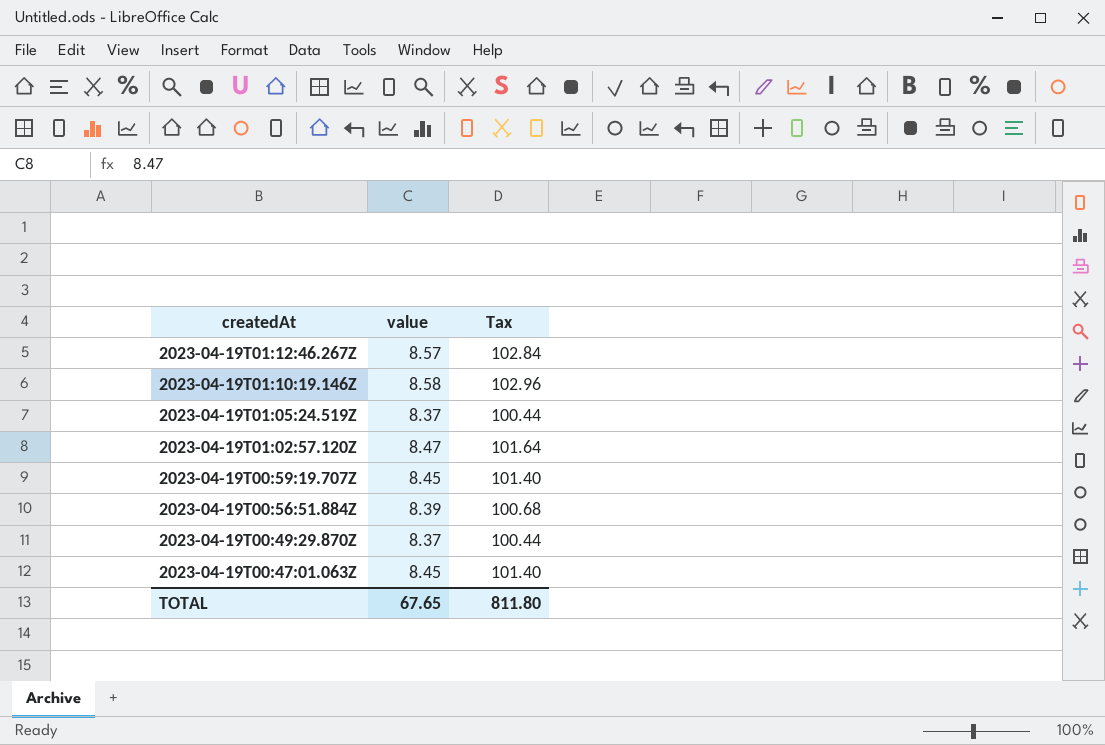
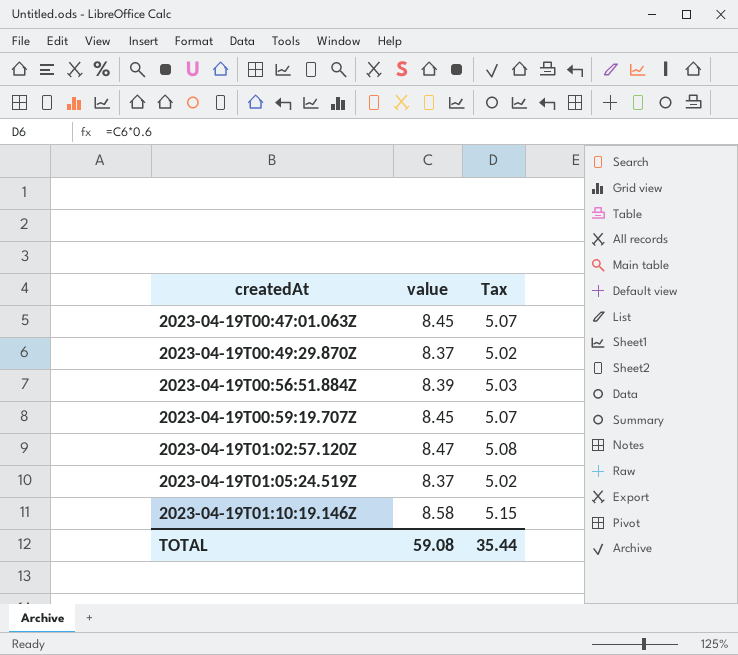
row order: createdAt descending -> createdAt ascending
column Tax | formula: [value] * 12 -> [value] * 0.6
row 2023-04-19T01:12:46.267Z: 8.57 | 102.84 -> none
TOTAL | value: 67.65 -> 59.08
TOTAL | Tax: 811.80 -> 35.44

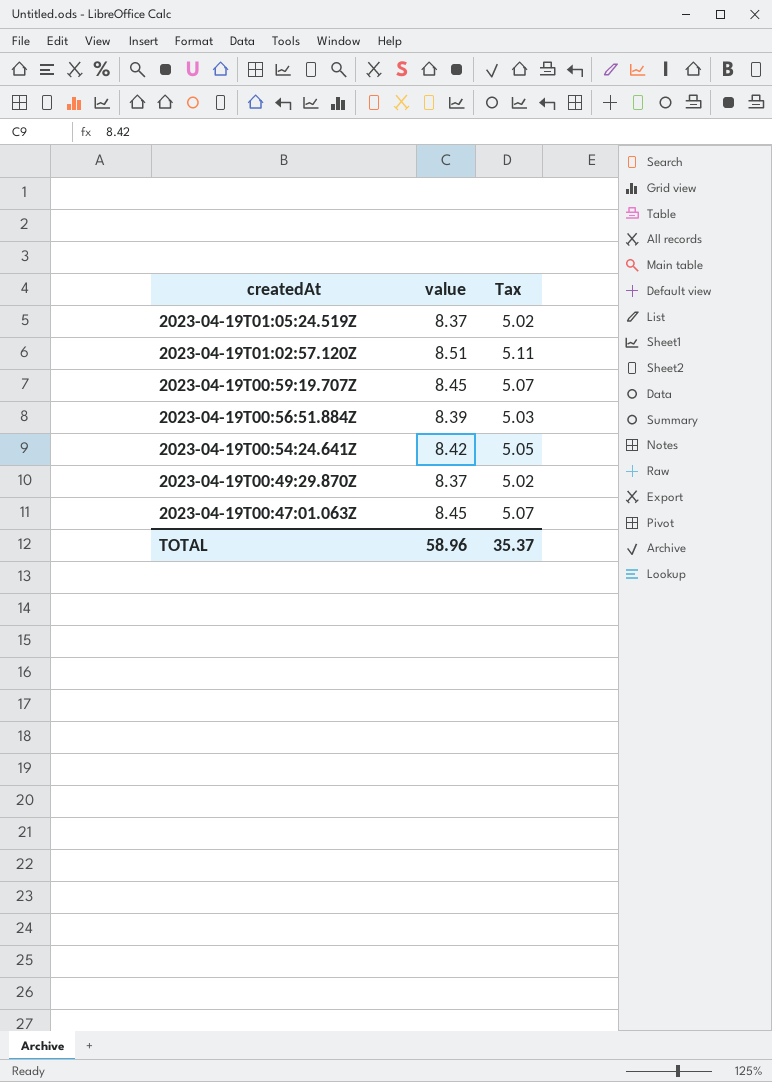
row order: createdAt ascending -> createdAt descending
row 2023-04-19T01:10:19.146Z: 8.58 | 5.15 -> none
2023-04-19T01:02:57.120Z | value: 8.47 -> 8.51
2023-04-19T01:02:57.120Z | Tax: 5.08 -> 5.11
row 2023-04-19T00:54:24.641Z: none -> 8.42 | 5.05
TOTAL | value: 59.08 -> 58.96
TOTAL | Tax: 35.44 -> 35.37

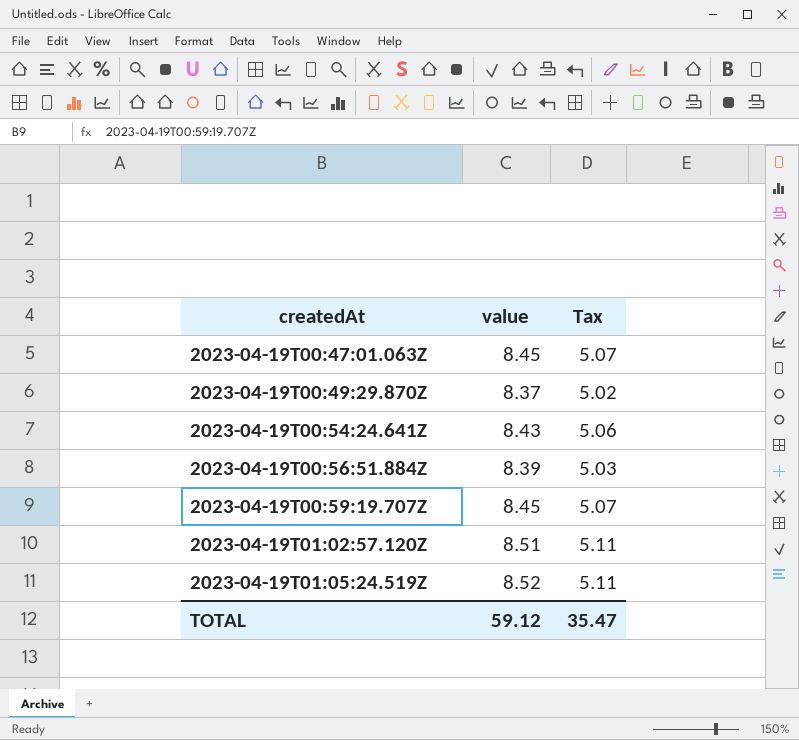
row order: createdAt descending -> createdAt ascending
2023-04-19T00:54:24.641Z | value: 8.42 -> 8.43
2023-04-19T00:54:24.641Z | Tax: 5.05 -> 5.06
2023-04-19T01:05:24.519Z | value: 8.37 -> 8.52
2023-04-19T01:05:24.519Z | Tax: 5.02 -> 5.11
TOTAL | value: 58.96 -> 59.12
TOTAL | Tax: 35.37 -> 35.47

